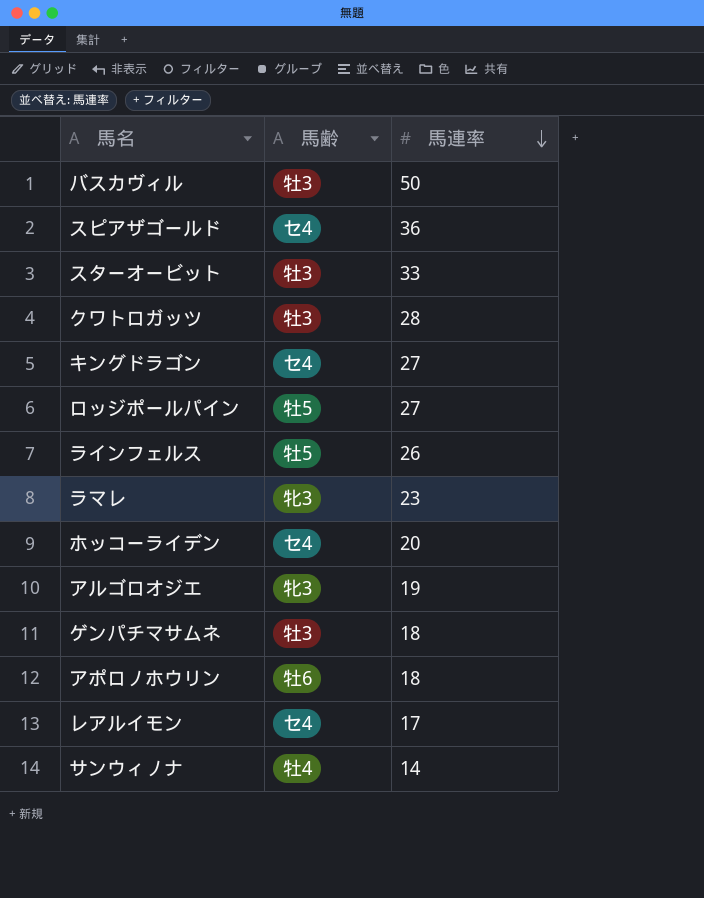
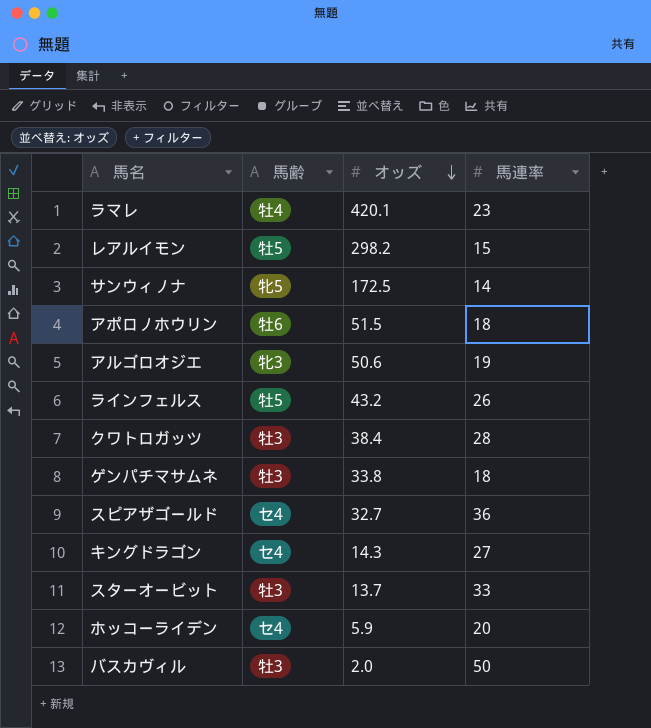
row order: 馬連率 descending -> オッズ descending
column オッズ | position: none -> 3
row ロッジポールパイン: 牡5 | 27 -> none
ラマレ | 馬齢: 牝3 -> 牡4
レアルイモン | 馬齢: セ4 -> 牡5
レアルイモン | 馬連率: 17 -> 15
サンウィノナ | 馬齢: 牡4 -> 牝5

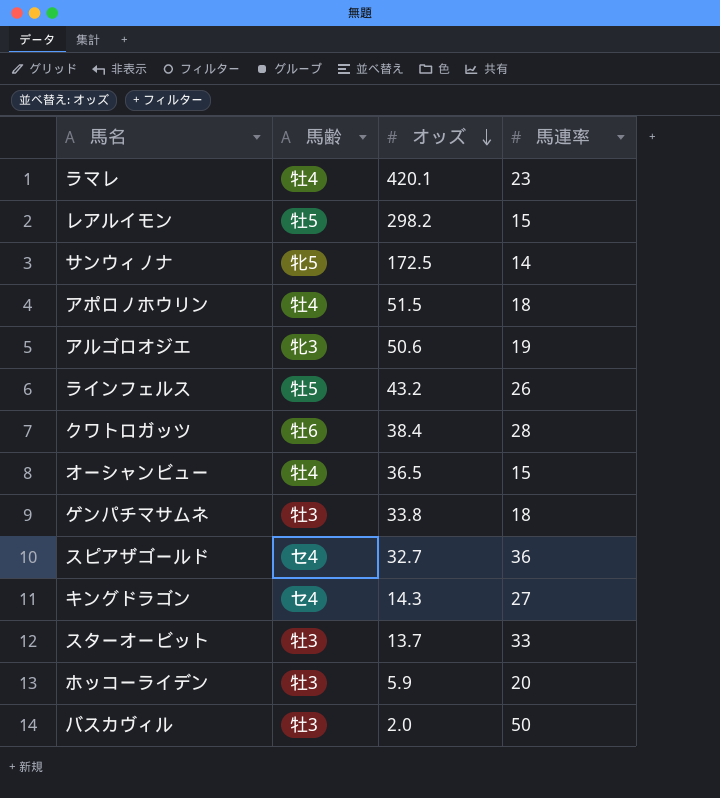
アポロノホウリン | 馬齢: 牡6 -> 牡4
クワトロガッツ | 馬齢: 牡3 -> 牡6
row オーシャンビュー: none -> 牡4 | 36.5 | 15
ホッコーライデン | 馬齢: セ4 -> 牡3

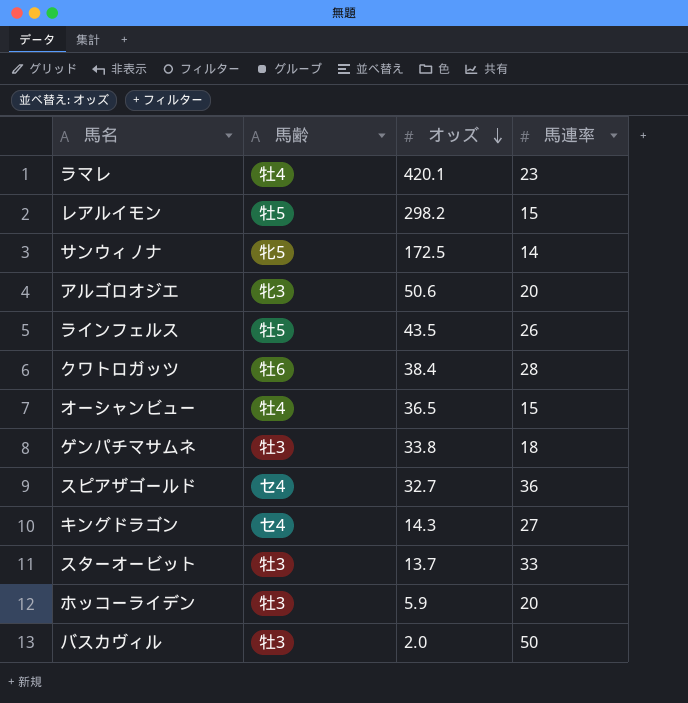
row アポロノホウリン: 牡4 | 51.5 | 18 -> none
アルゴロオジエ | 馬連率: 19 -> 20
ラインフェルス | オッズ: 43.2 -> 43.5

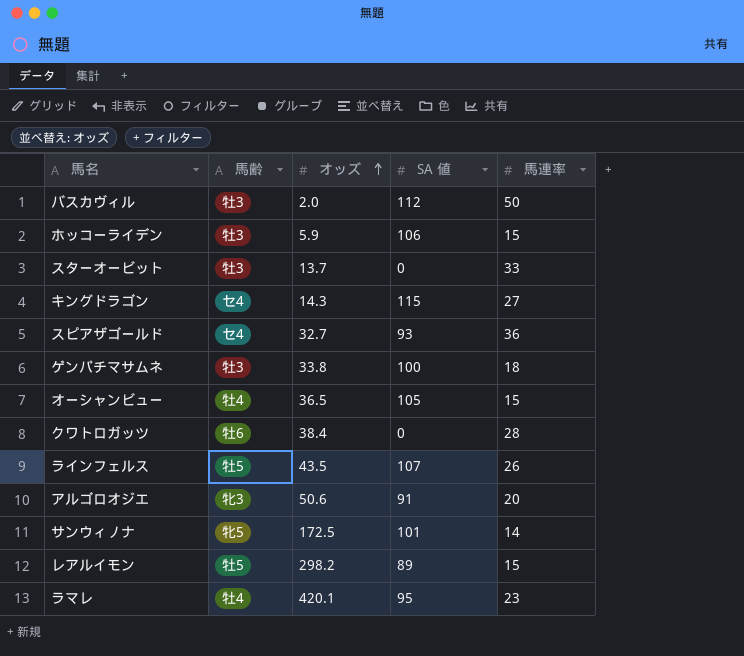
row order: オッズ descending -> オッズ ascending
column SA 値 | position: none -> 4
ホッコーライデン | 馬連率: 20 -> 15

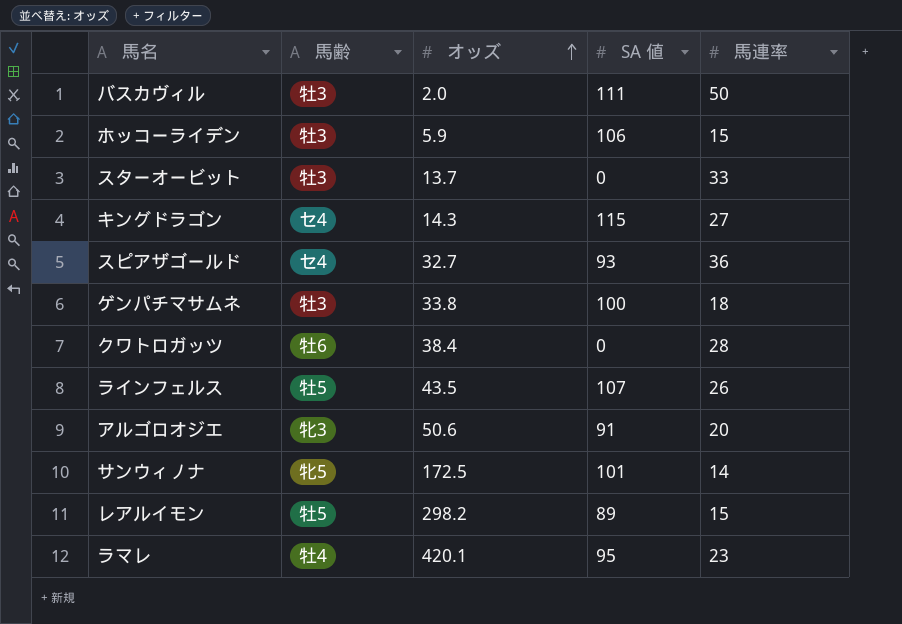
row オーシャンビュー: 牡4 | 36.5 | 105 | 15 -> none
バスカヴィル | SA 値: 112 -> 111

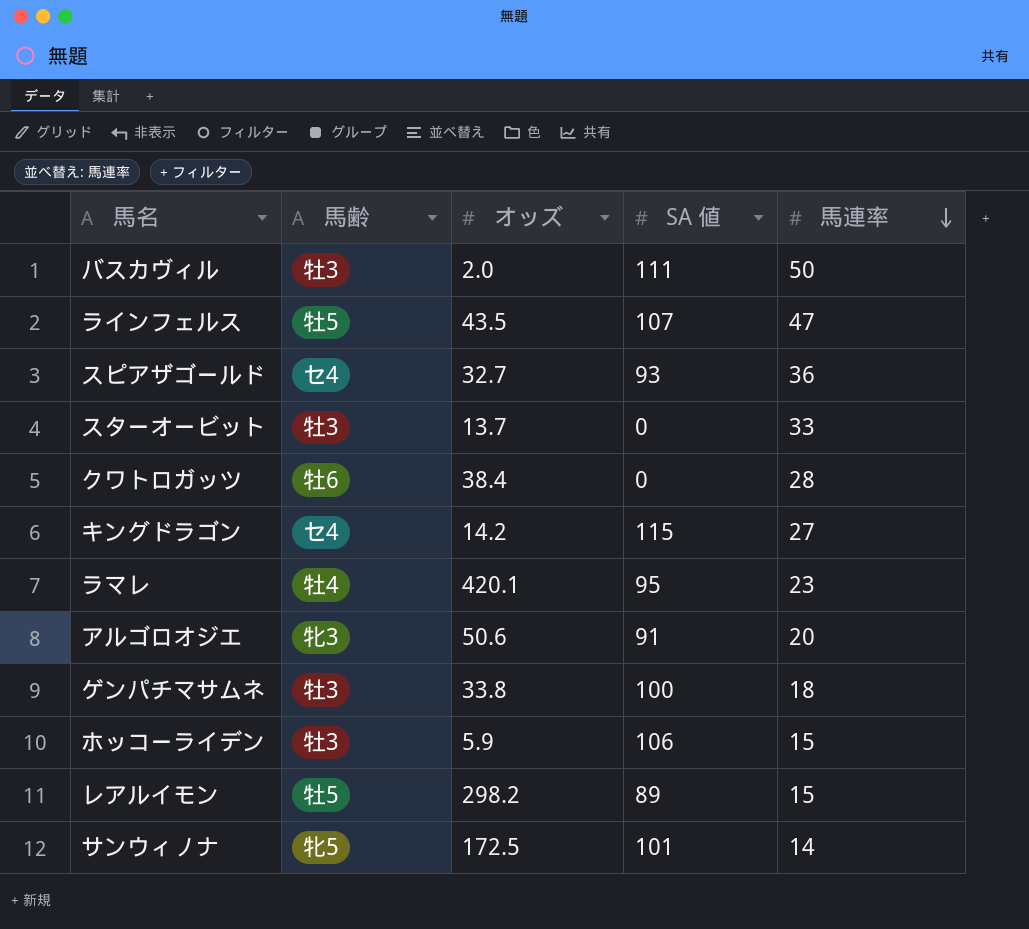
row order: オッズ ascending -> 馬連率 descending
ラインフェルス | 馬連率: 26 -> 47
キングドラゴン | オッズ: 14.3 -> 14.2

